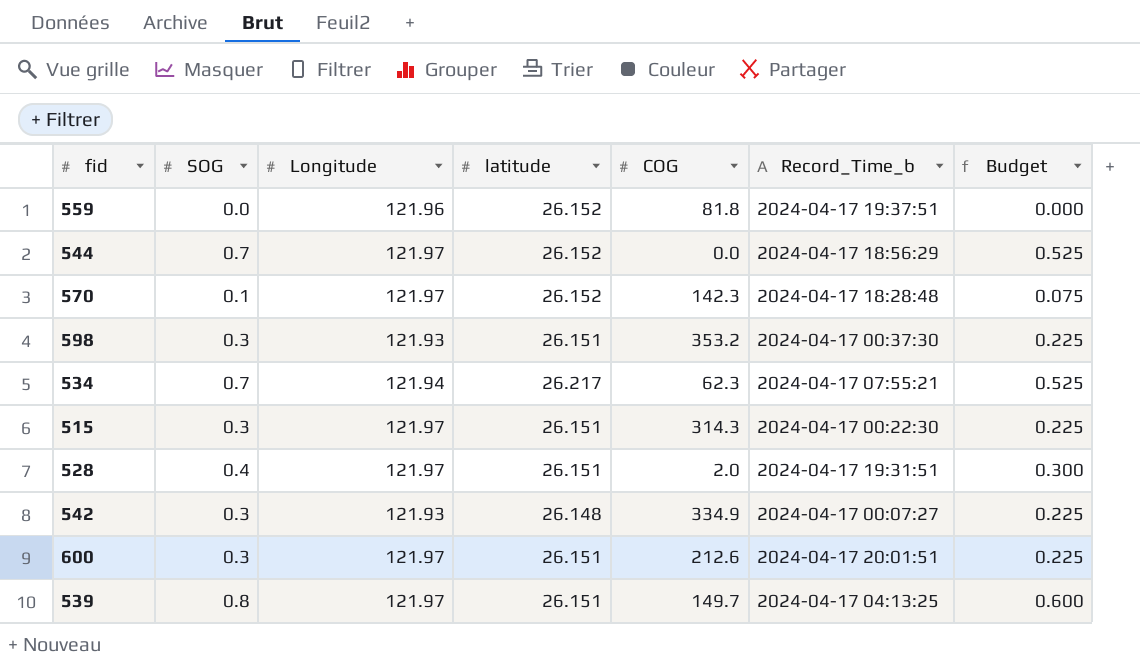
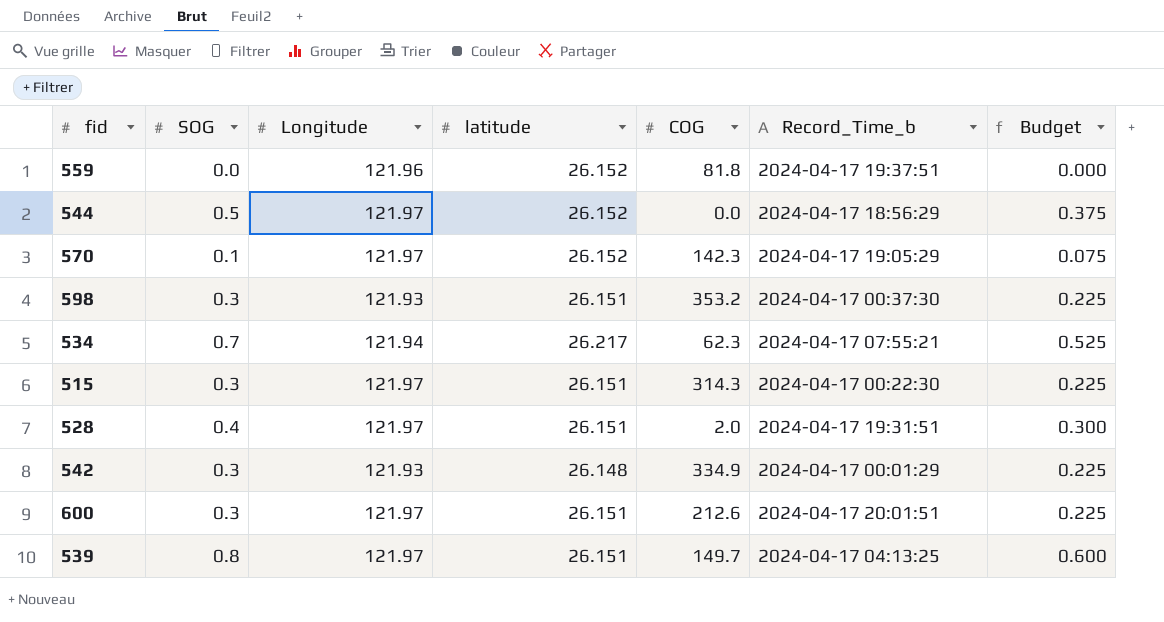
544 | SOG: 0.7 -> 0.5
544 | Budget: 0.525 -> 0.375
570 | Record_Time_b: 2024-04-17 18:28:48 -> 2024-04-17 19:05:29
542 | Record_Time_b: 2024-04-17 00:07:27 -> 2024-04-17 00:01:29

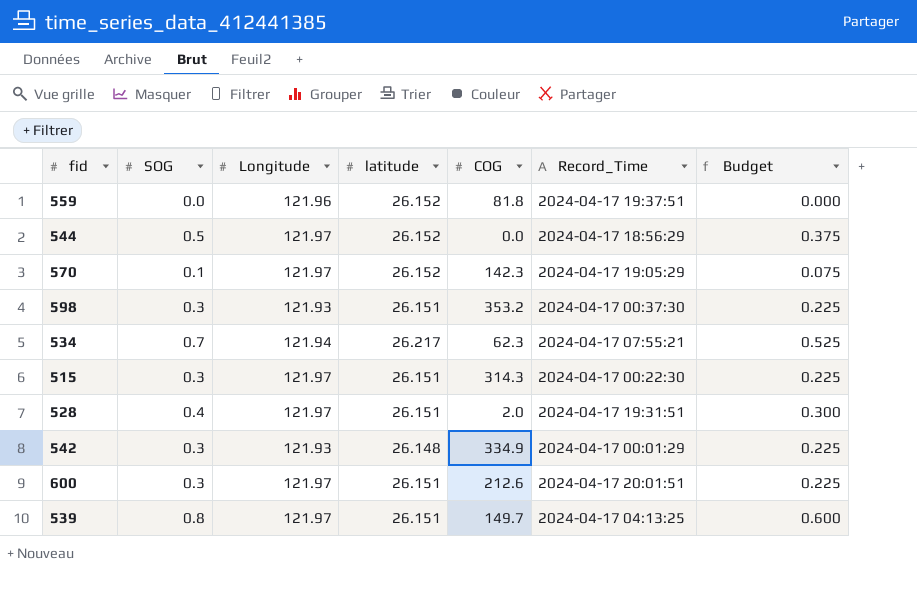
column name: Record_Time_b -> Record_Time

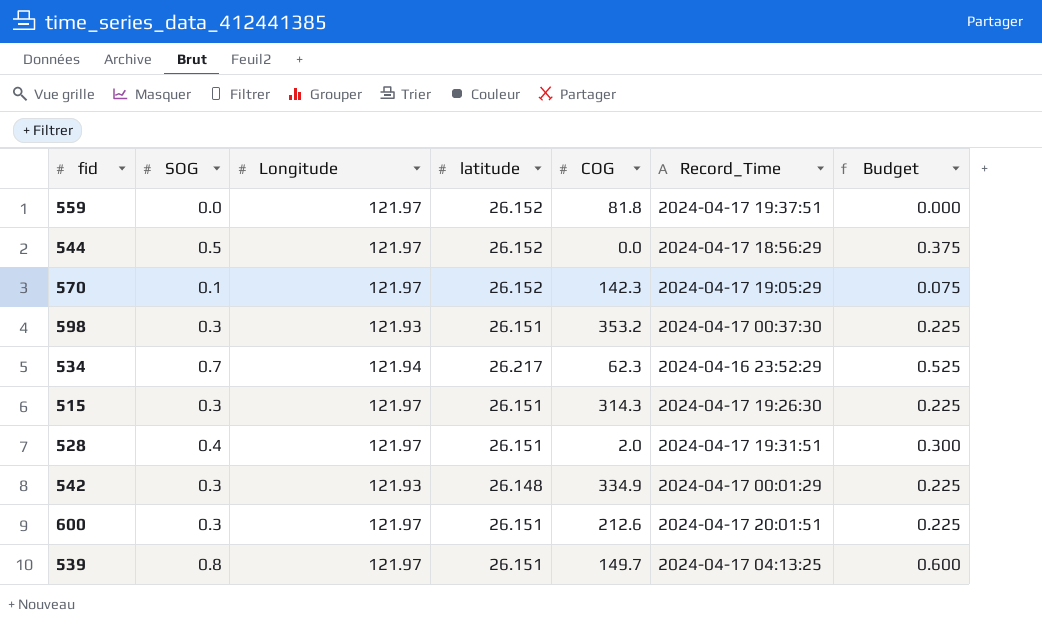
559 | Longitude: 121.96 -> 121.97
534 | Record_Time: 2024-04-17 07:55:21 -> 2024-04-16 23:52:29
515 | Record_Time: 2024-04-17 00:22:30 -> 2024-04-17 19:26:30

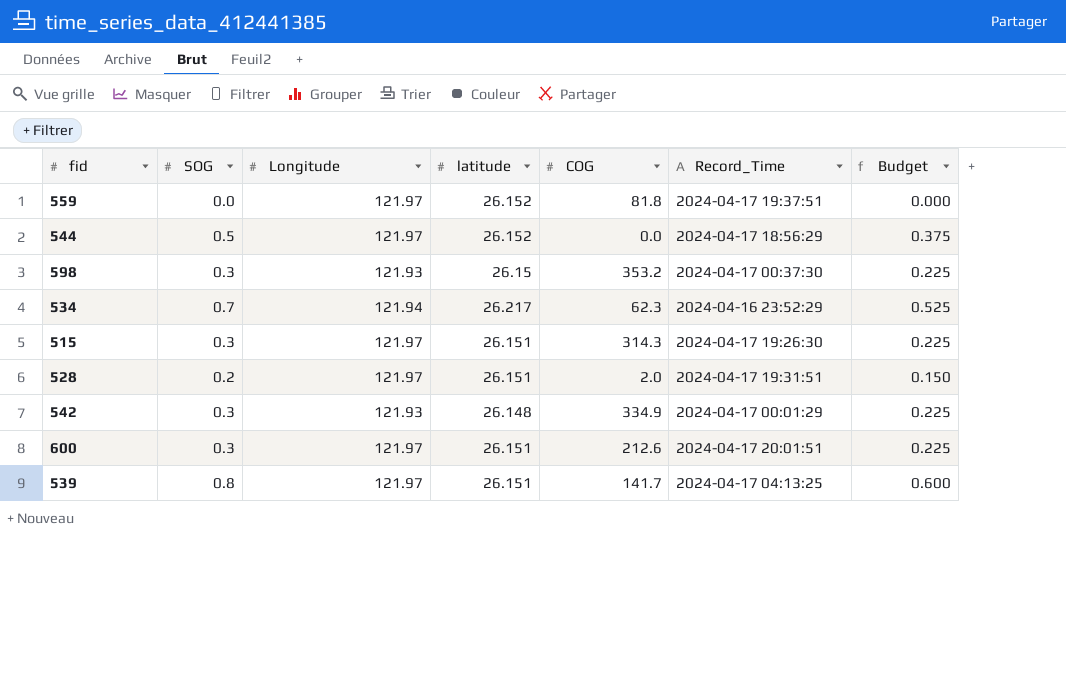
row 570: 0.1 | 121.97 | 26.152 | 142.3 | 2024-04-17 19:05:29 | 0.075 -> none
598 | latitude: 26.151 -> 26.15
528 | SOG: 0.4 -> 0.2
528 | Budget: 0.300 -> 0.150
539 | COG: 149.7 -> 141.7

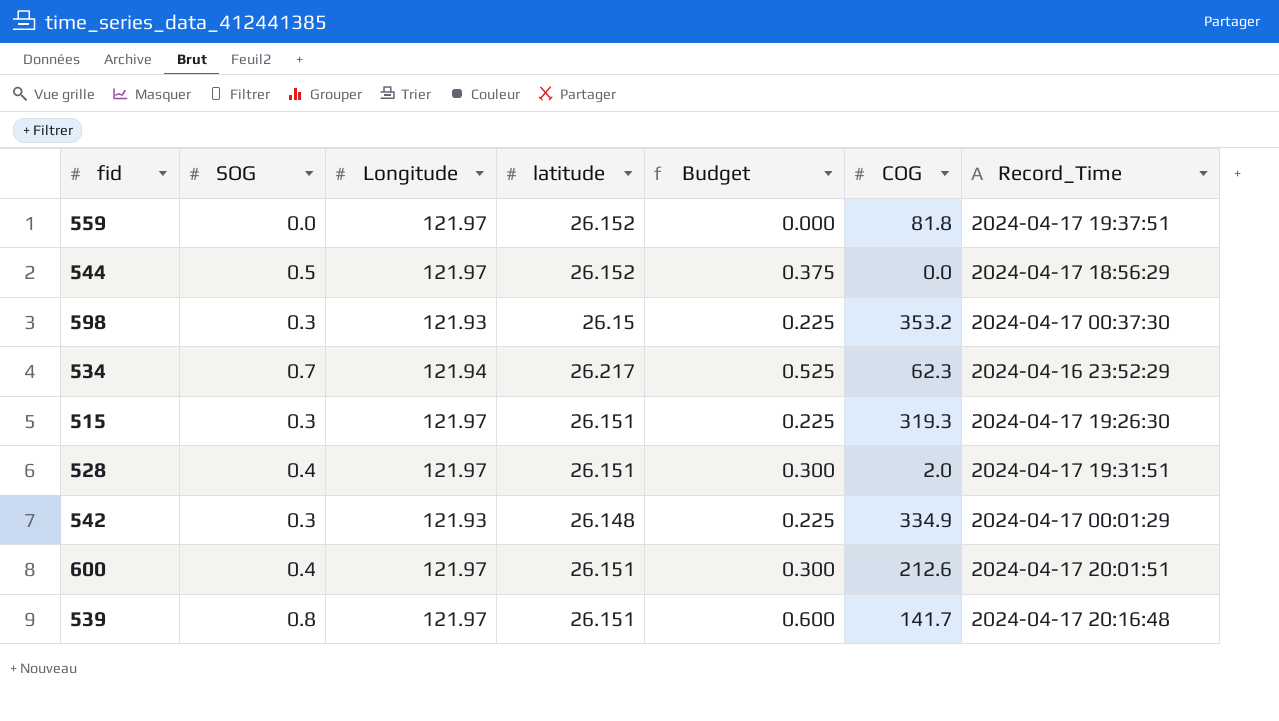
column Budget | position: 7 -> 5
515 | COG: 314.3 -> 319.3
528 | SOG: 0.2 -> 0.4
528 | Budget: 0.150 -> 0.300
600 | SOG: 0.3 -> 0.4
600 | Budget: 0.225 -> 0.300
539 | Record_Time: 2024-04-17 04:13:25 -> 2024-04-17 20:16:48

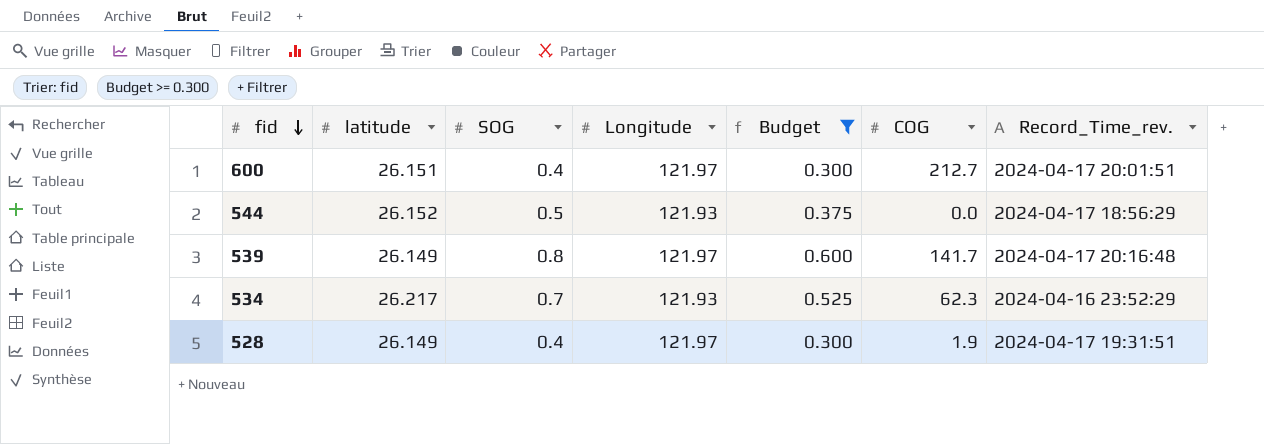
filter: none -> Budget >= 0.300
row order: none -> fid descending
column latitude | position: 4 -> 2
column name: Record_Time -> Record_Time_rev.
600 | COG: 212.6 -> 212.7
544 | Longitude: 121.97 -> 121.93
539 | latitude: 26.151 -> 26.149
534 | Longitude: 121.94 -> 121.93
528 | latitude: 26.151 -> 26.149
528 | COG: 2.0 -> 1.9

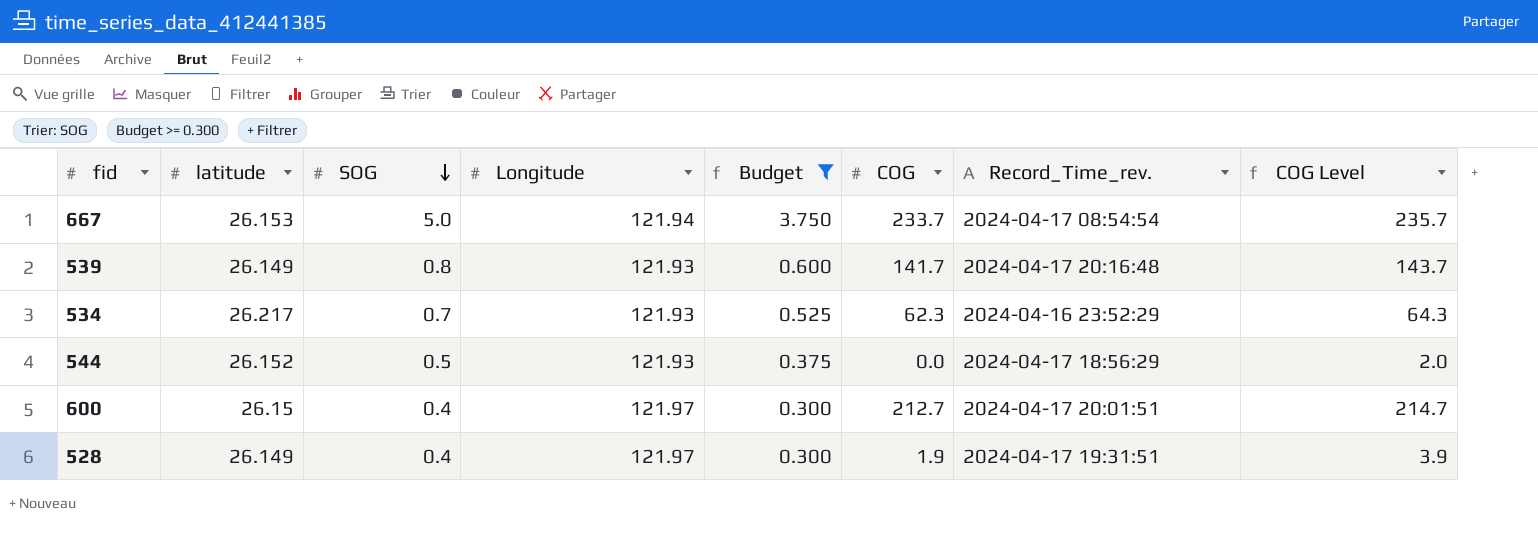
row order: fid descending -> SOG descending
column COG Level | formula: none -> [COG] + 2
row 667: none -> 26.153 | 5.0 | 121.94 | 3.750 | 233.7 | 2024-04-17 08:54:54 | 235.7
539 | Longitude: 121.97 -> 121.93
600 | latitude: 26.151 -> 26.15

